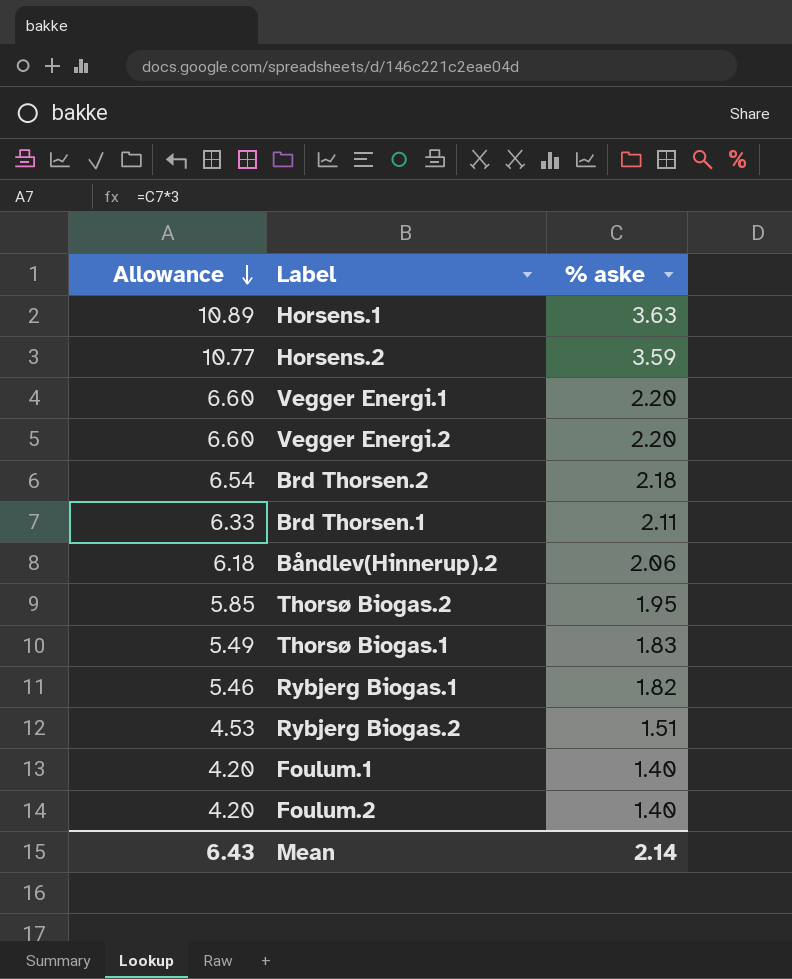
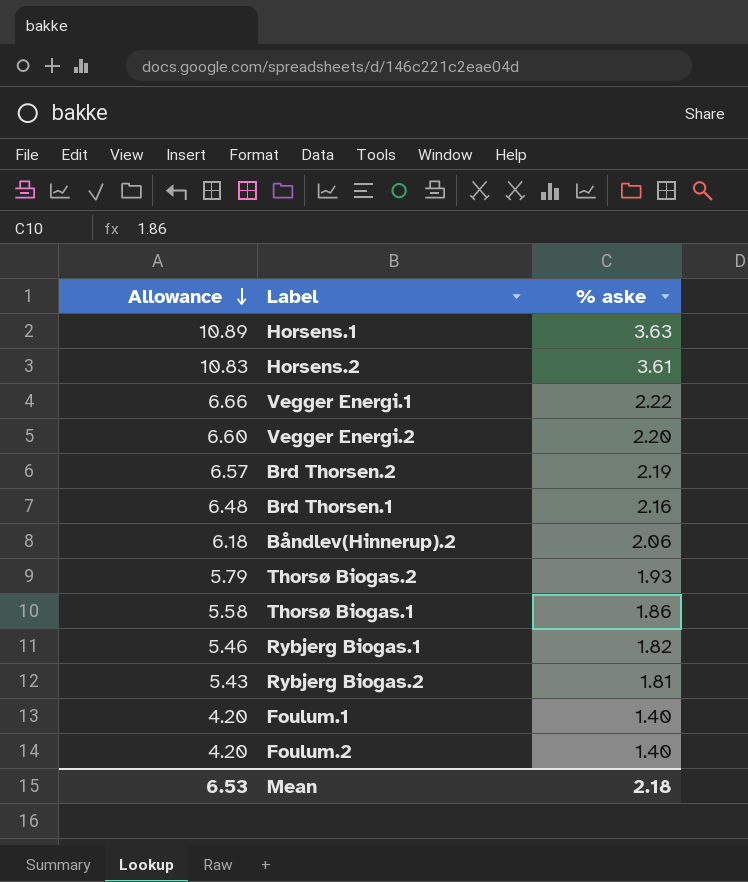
Horsens.2 | Allowance: 10.77 -> 10.83
Horsens.2 | % aske: 3.59 -> 3.61
Vegger Energi.1 | Allowance: 6.60 -> 6.66
Vegger Energi.1 | % aske: 2.20 -> 2.22
Brd Thorsen.2 | Allowance: 6.54 -> 6.57
Brd Thorsen.2 | % aske: 2.18 -> 2.19
Brd Thorsen.1 | Allowance: 6.33 -> 6.48
Brd Thorsen.1 | % aske: 2.11 -> 2.16
Thorsø Biogas.2 | Allowance: 5.85 -> 5.79
Thorsø Biogas.2 | % aske: 1.95 -> 1.93
Thorsø Biogas.1 | Allowance: 5.49 -> 5.58
Thorsø Biogas.1 | % aske: 1.83 -> 1.86
Rybjerg Biogas.2 | Allowance: 4.53 -> 5.43
Rybjerg Biogas.2 | % aske: 1.51 -> 1.81
Mean | Allowance: 6.43 -> 6.53
Mean | % aske: 2.14 -> 2.18

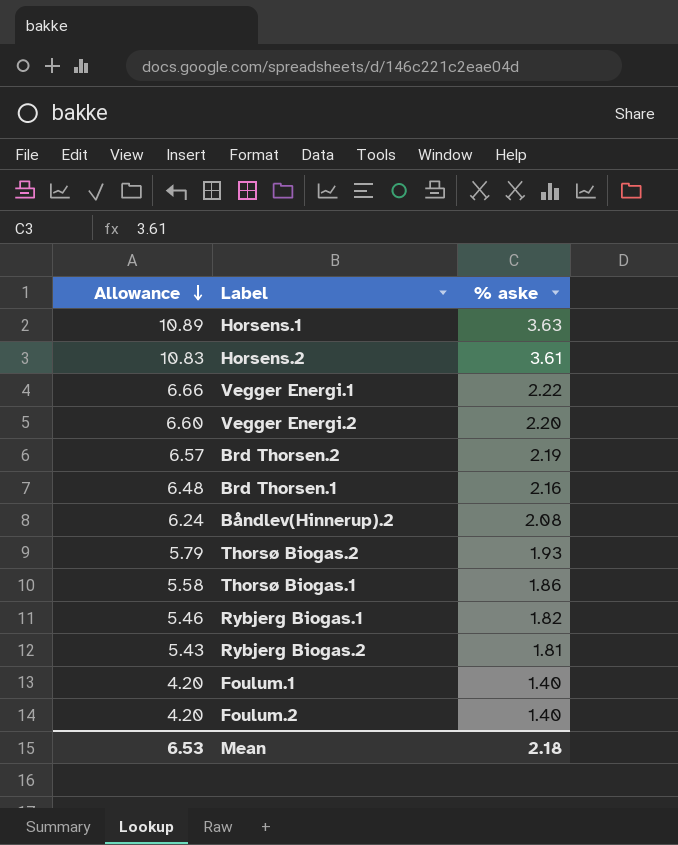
Båndlev(Hinnerup).2 | Allowance: 6.18 -> 6.24
Båndlev(Hinnerup).2 | % aske: 2.06 -> 2.08

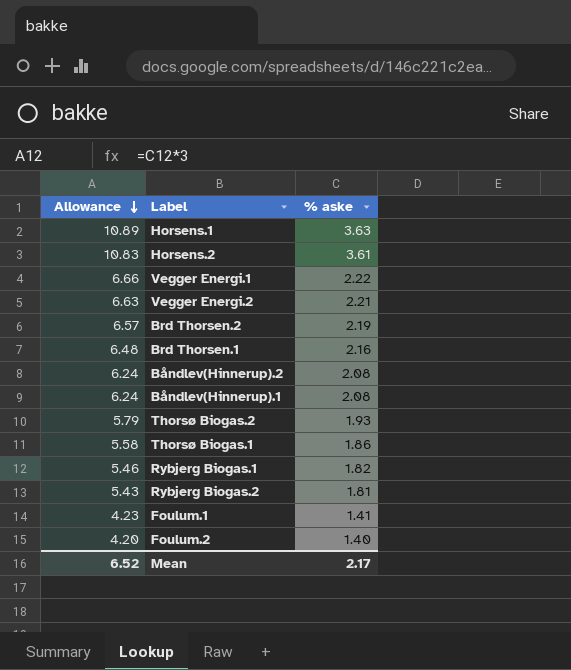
Vegger Energi.2 | Allowance: 6.60 -> 6.63
Vegger Energi.2 | % aske: 2.20 -> 2.21
row Båndlev(Hinnerup).1: none -> 6.24 | 2.08
Foulum.1 | Allowance: 4.20 -> 4.23
Foulum.1 | % aske: 1.40 -> 1.41
Mean | Allowance: 6.53 -> 6.52
Mean | % aske: 2.18 -> 2.17

